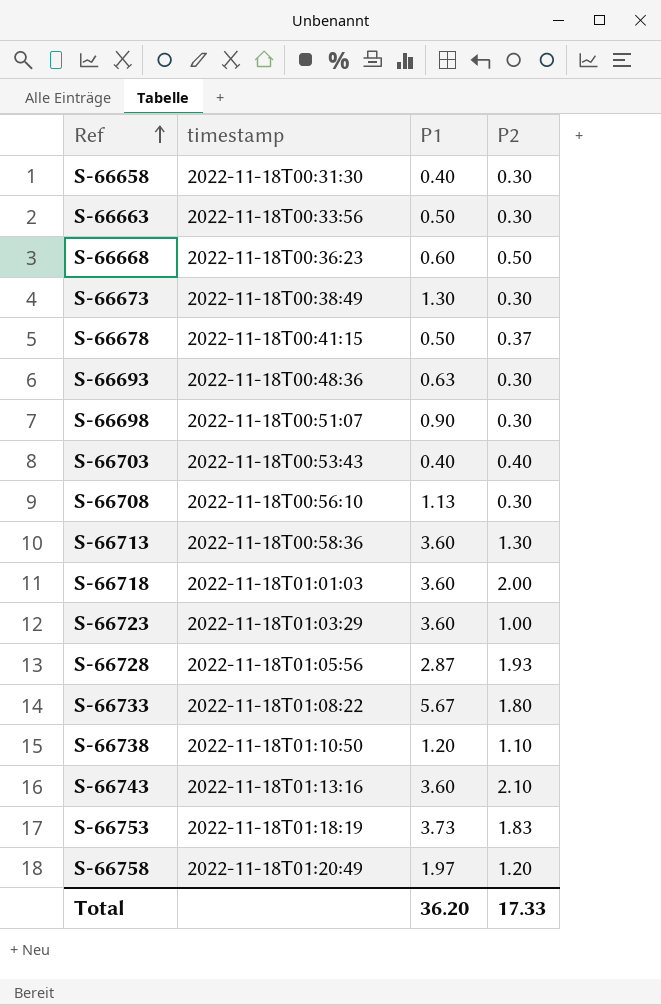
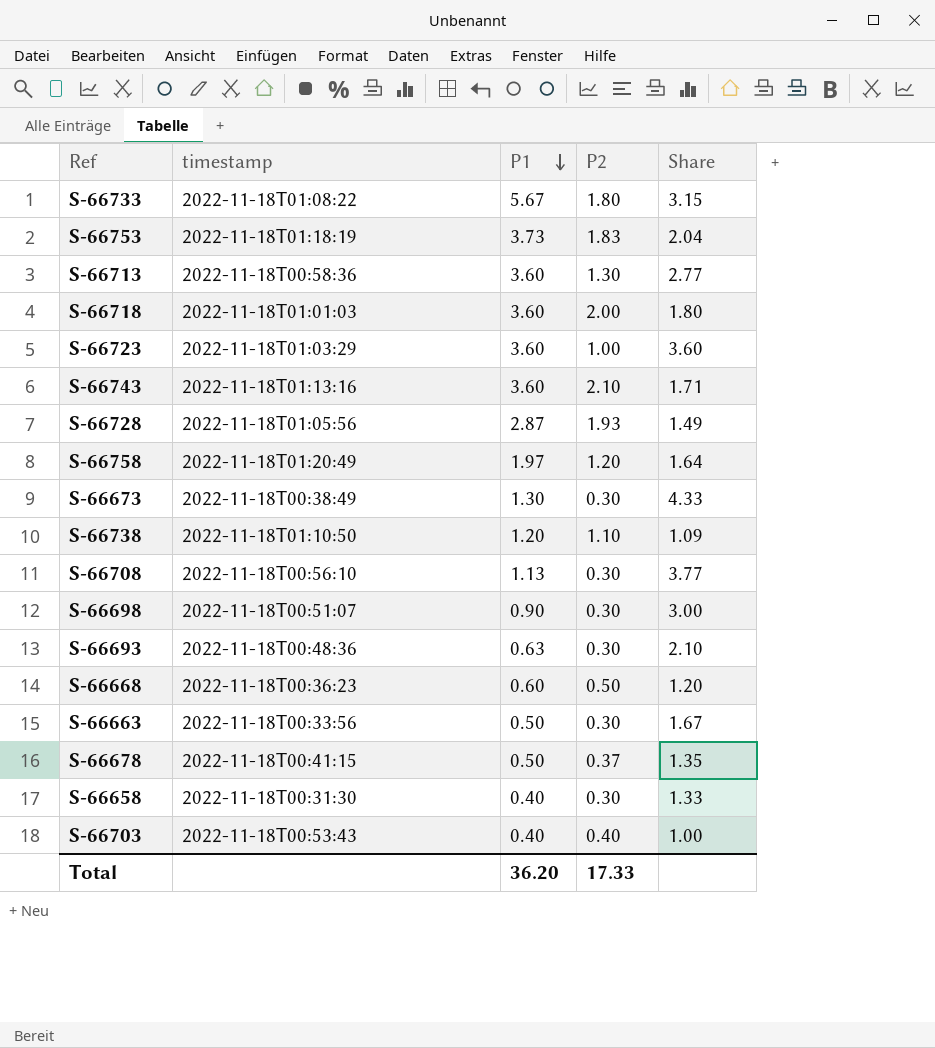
row order: Ref ascending -> P1 descending
column Share | formula: none -> [P1] / [P2]

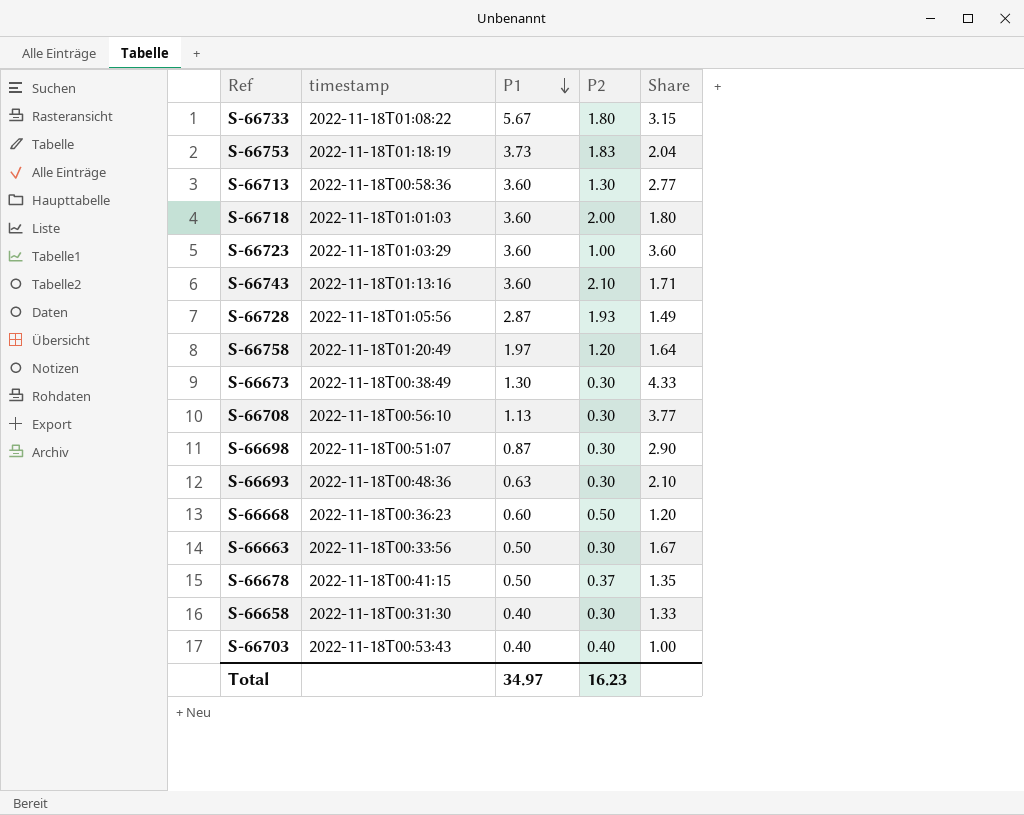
row S-66738: 2022-11-18T01:10:50 | 1.20 | 1.10 | 1.09 -> none
S-66698 | P1: 0.90 -> 0.87
S-66698 | Share: 3.00 -> 2.90
Total | P1: 36.20 -> 34.97
Total | P2: 17.33 -> 16.23

